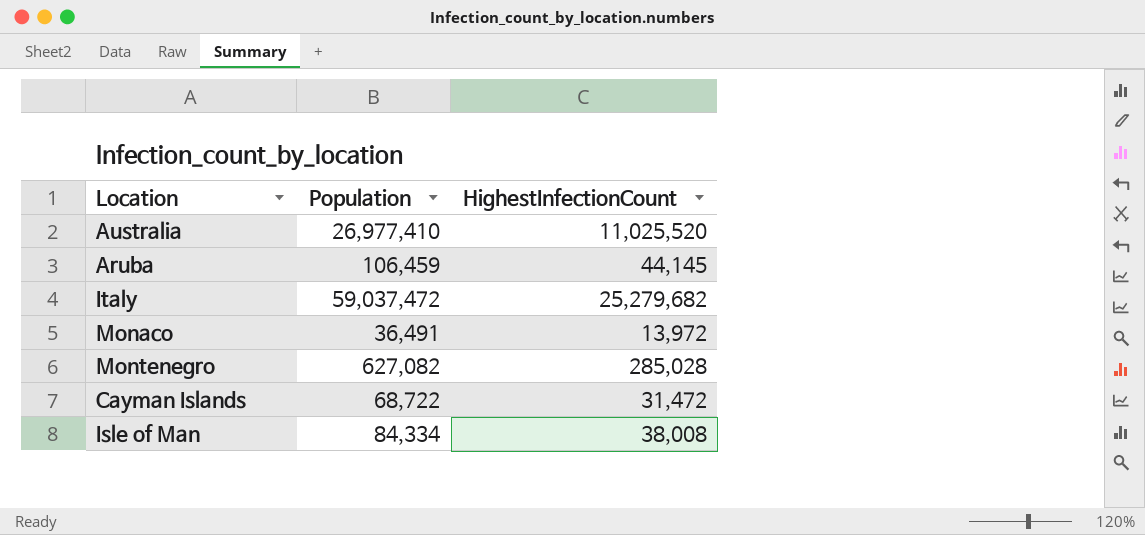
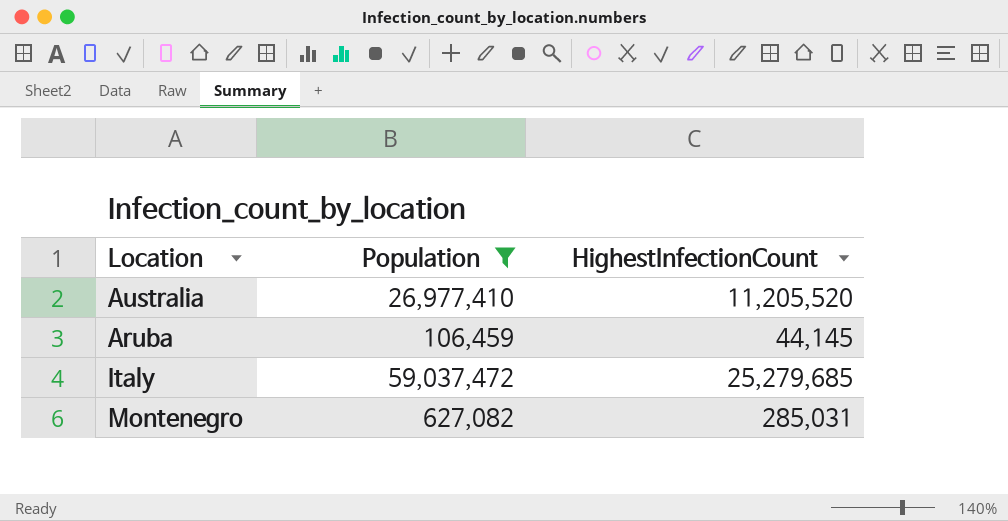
filter: none -> Population >= 106,459
Australia | HighestInfectionCount: 11,025,520 -> 11,205,520
Italy | HighestInfectionCount: 25,279,682 -> 25,279,685
Montenegro | HighestInfectionCount: 285,028 -> 285,031

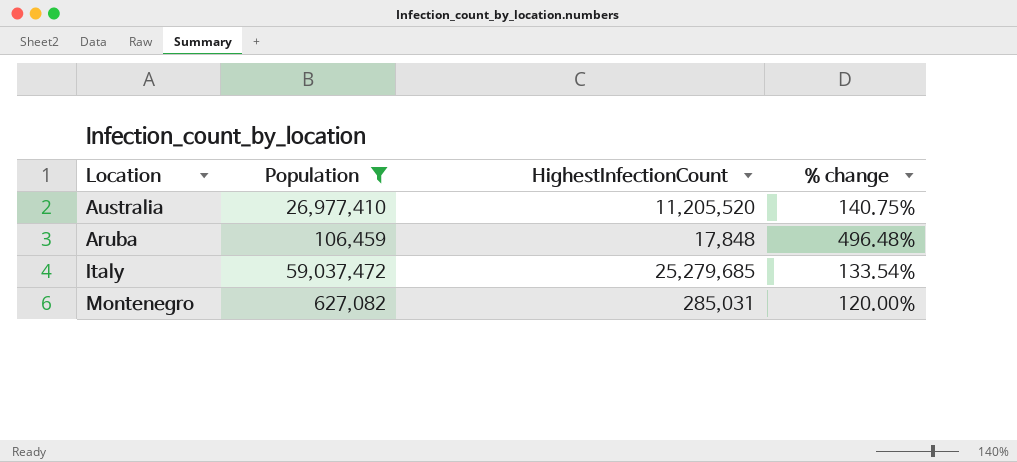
column % change | formula: none -> ([Population] - [HighestInfectionCount]) / [HighestInfectionCount]
Aruba | HighestInfectionCount: 44,145 -> 17,848

